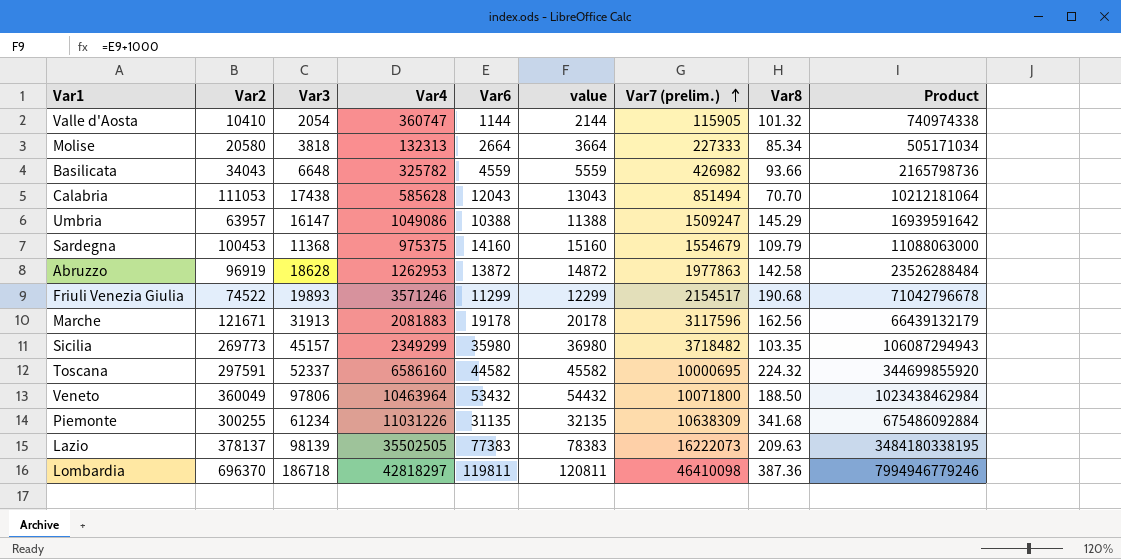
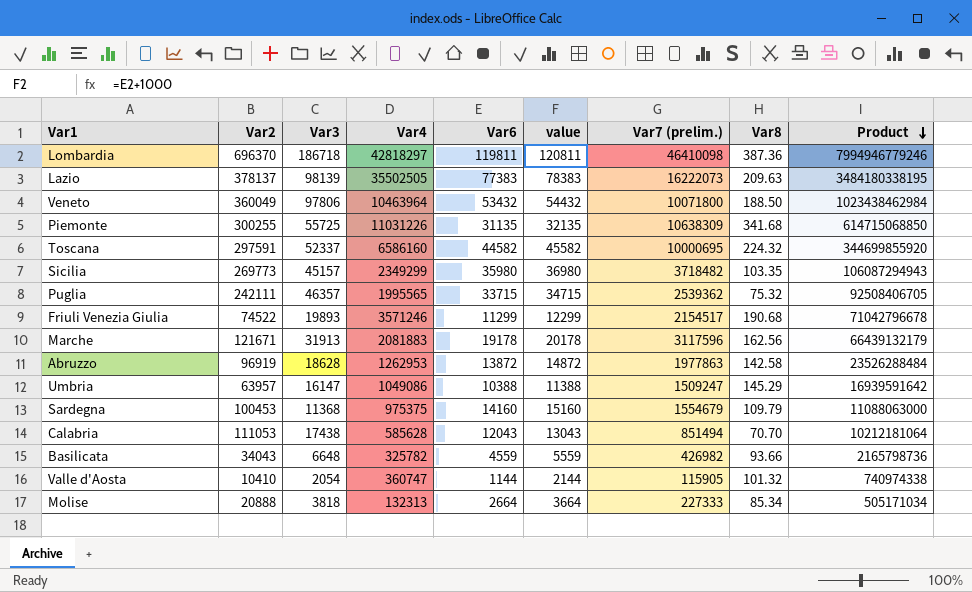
row order: Var7 (prelim.) ascending -> Product descending
Piemonte | Var3: 61234 -> 55725
Piemonte | Product: 675486092884 -> 614715068850
row Puglia: none -> 242111 | 46357 | 1995565 | 33715 | 34715 | 2539362 | 75.32 | 92508406705
Molise | Var2: 20580 -> 20888

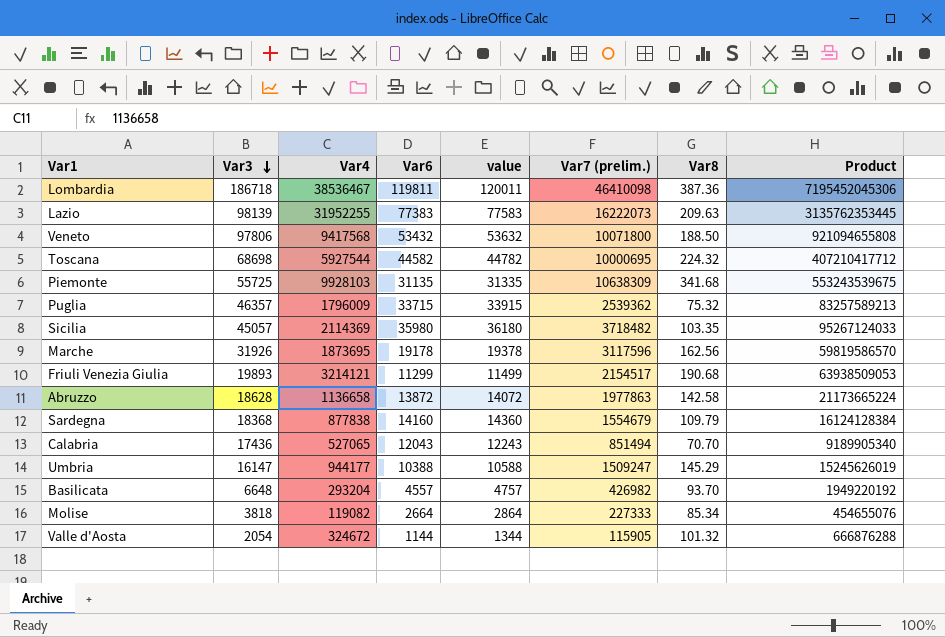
row order: Product descending -> Var3 descending
column Var2 | position: 2 -> none
column value | formula: [Var6] + 1000 -> [Var6] + 200
Lombardia | Var4: 42818297 -> 38536467
Lombardia | Product: 7994946779246 -> 7195452045306
Lazio | Var4: 35502505 -> 31952255
Lazio | Product: 3484180338195 -> 3135762353445
Veneto | Var4: 10463964 -> 9417568
Veneto | Product: 1023438462984 -> 921094655808
Toscana | Var3: 52337 -> 68698
Toscana | Var4: 6586160 -> 5927544
Toscana | Product: 344699855920 -> 407210417712
Piemonte | Var4: 11031226 -> 9928103
Piemonte | Product: 614715068850 -> 553243539675
Puglia | Var4: 1995565 -> 1796009
Puglia | Product: 92508406705 -> 83257589213
Sicilia | Var3: 45157 -> 45057
Sicilia | Var4: 2349299 -> 2114369
Sicilia | Product: 106087294943 -> 95267124033
Marche | Var3: 31913 -> 31926
Marche | Var4: 2081883 -> 1873695
Marche | Product: 66439132179 -> 59819586570
Friuli Venezia Giulia | Var4: 3571246 -> 3214121
Friuli Venezia Giulia | Product: 71042796678 -> 63938509053
Abruzzo | Var4: 1262953 -> 1136658
Abruzzo | Product: 23526288484 -> 21173665224
Sardegna | Var3: 11368 -> 18368
Sardegna | Var4: 975375 -> 877838
Sardegna | Product: 11088063000 -> 16124128384
Calabria | Var3: 17438 -> 17436
Calabria | Var4: 585628 -> 527065
Calabria | Product: 10212181064 -> 9189905340
Umbria | Var4: 1049086 -> 944177
Umbria | Product: 16939591642 -> 15245626019
Basilicata | Var4: 325782 -> 293204
Basilicata | Var6: 4559 -> 4557
Basilicata | Var8: 93.66 -> 93.70
Basilicata | Product: 2165798736 -> 1949220192
Molise | Var4: 132313 -> 119082
Molise | Product: 505171034 -> 454655076
Valle d'Aosta | Var4: 360747 -> 324672
Valle d'Aosta | Product: 740974338 -> 666876288

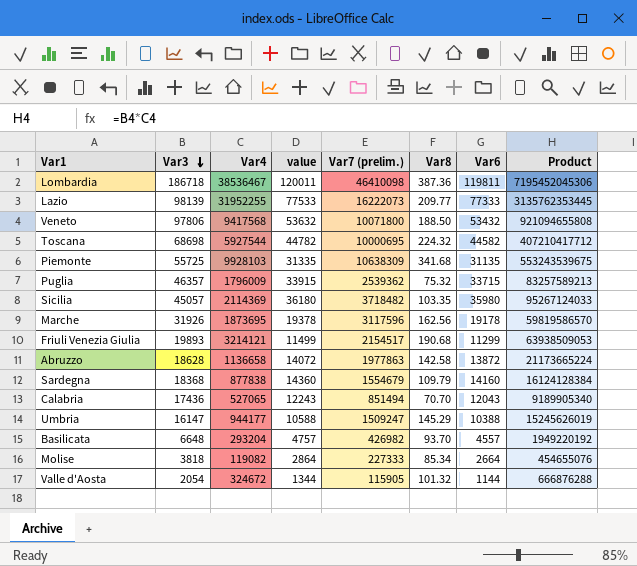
column Var6 | position: 4 -> 7
Lazio | value: 77583 -> 77533
Lazio | Var8: 209.63 -> 209.77
Lazio | Var6: 77383 -> 77333

